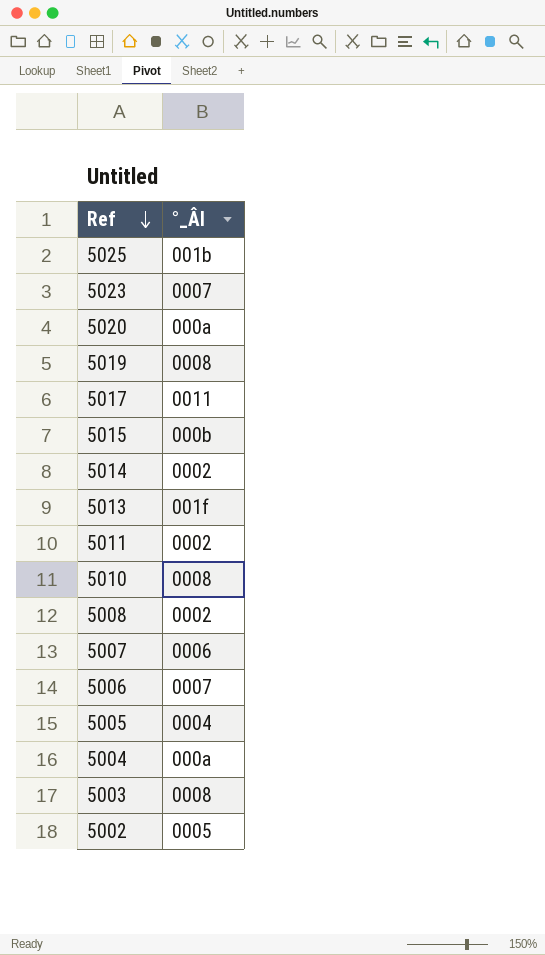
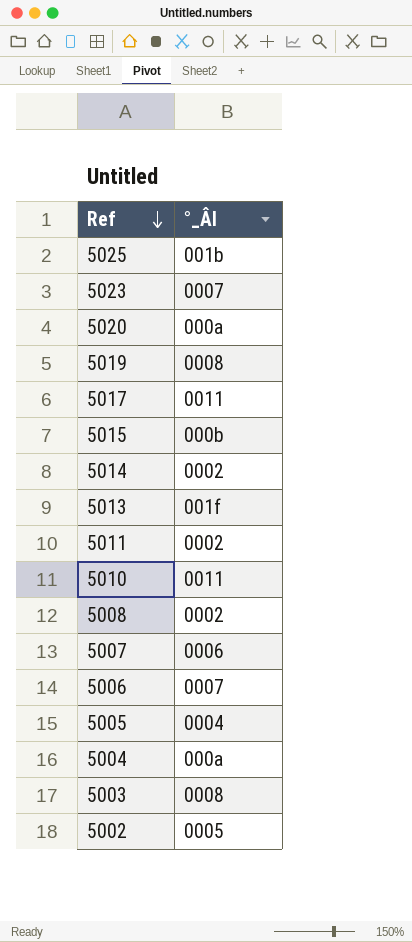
5010 | °_ÂI: 0008 -> 0011

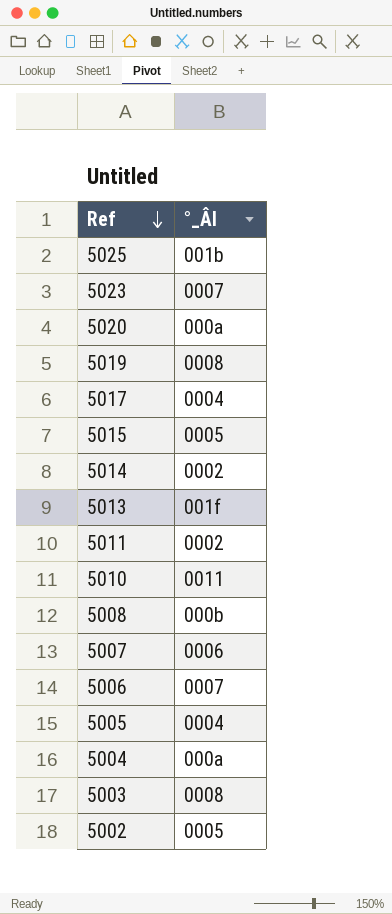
5017 | °_ÂI: 0011 -> 0004
5015 | °_ÂI: 000b -> 0005
5008 | °_ÂI: 0002 -> 000b

